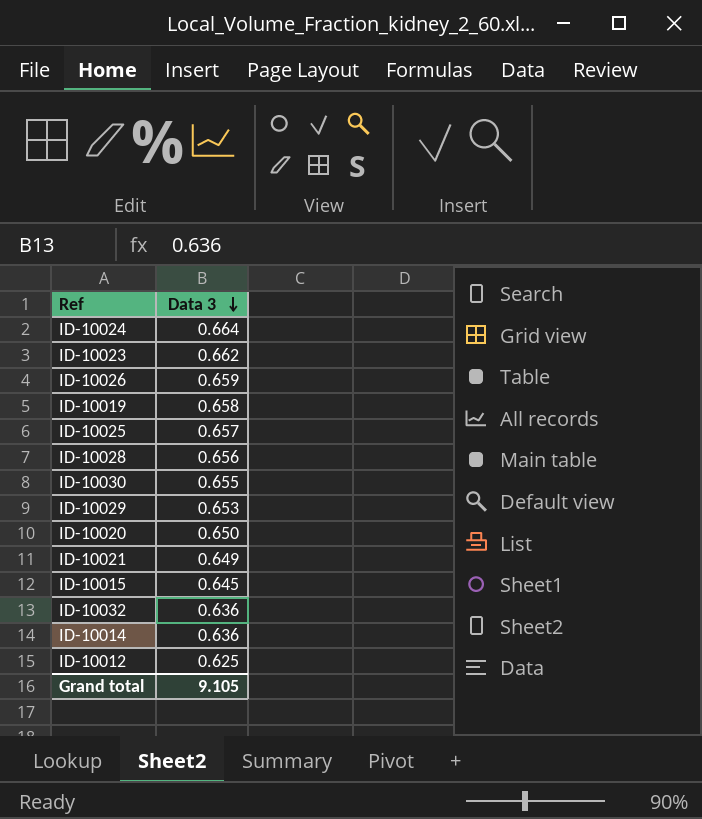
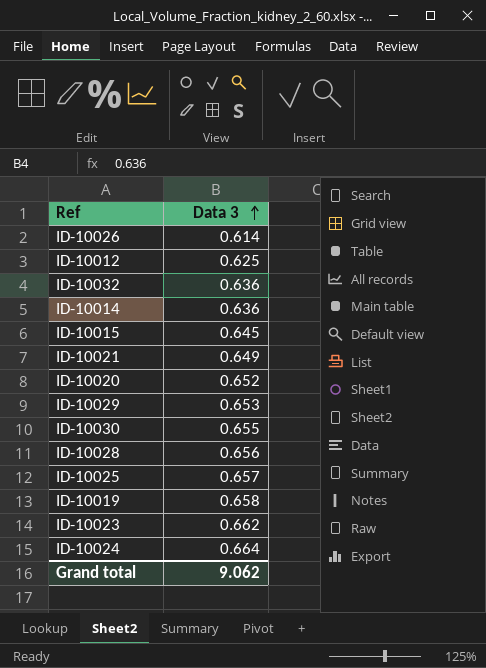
row order: Data 3 descending -> Data 3 ascending
ID-10026 | Data 3: 0.659 -> 0.614
ID-10020 | Data 3: 0.650 -> 0.652
Grand total | Data 3: 9.105 -> 9.062

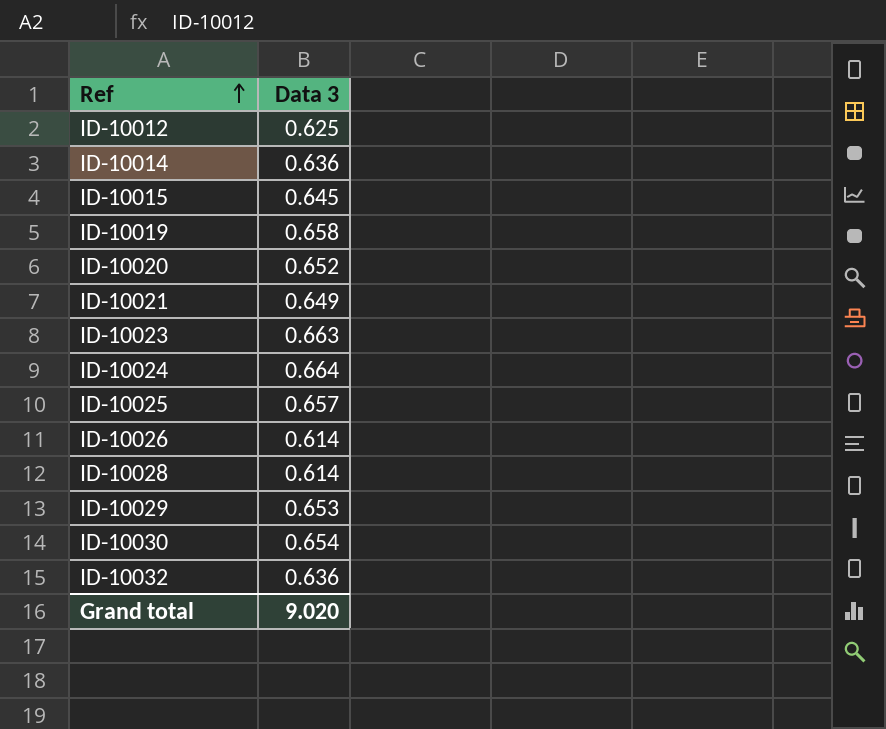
row order: Data 3 ascending -> Ref ascending
ID-10023 | Data 3: 0.662 -> 0.663
ID-10028 | Data 3: 0.656 -> 0.614
ID-10030 | Data 3: 0.655 -> 0.654
Grand total | Data 3: 9.062 -> 9.020

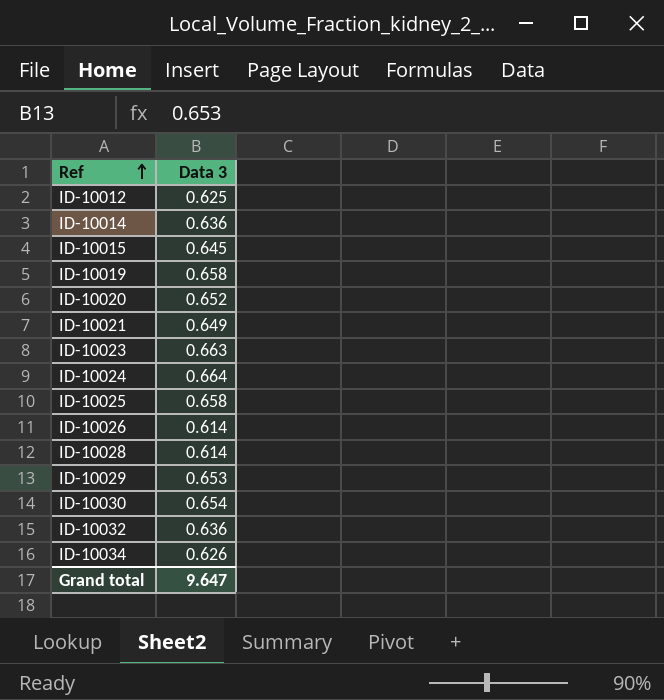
ID-10025 | Data 3: 0.657 -> 0.658
row ID-10034: none -> 0.626
Grand total | Data 3: 9.020 -> 9.647

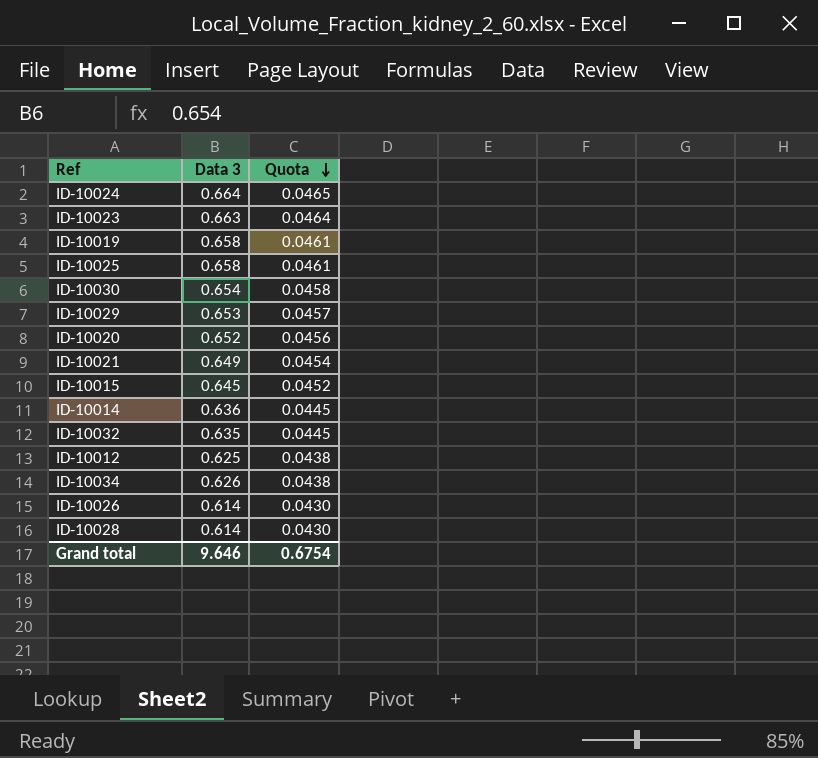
row order: Ref ascending -> Quota descending
column Quota | formula: none -> [Data 3] * 0.07
ID-10032 | Data 3: 0.636 -> 0.635
Grand total | Data 3: 9.647 -> 9.646

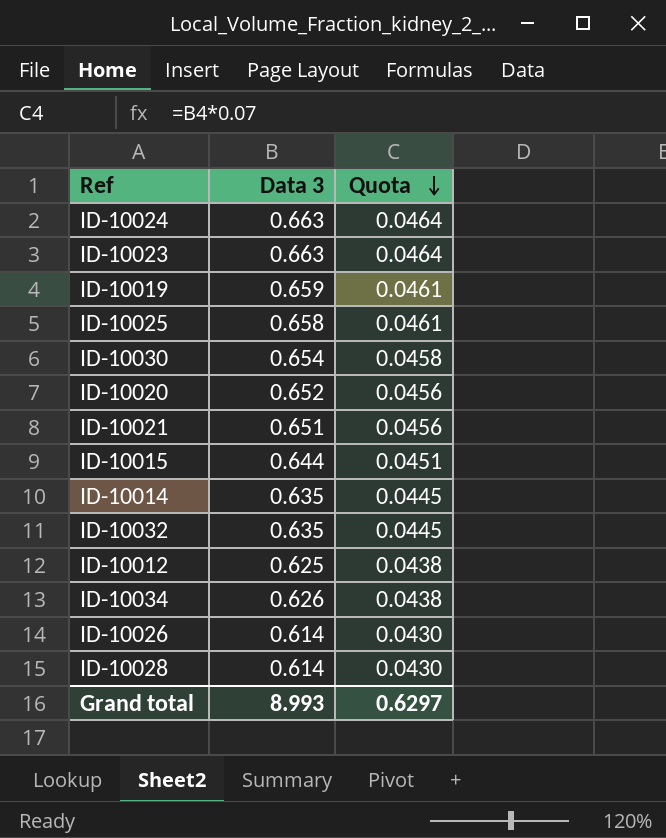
row ID-10029: 0.653 | 0.0457 -> none
ID-10024 | Data 3: 0.664 -> 0.663
ID-10024 | Quota: 0.0465 -> 0.0464
ID-10019 | Data 3: 0.658 -> 0.659
ID-10021 | Data 3: 0.649 -> 0.651
ID-10021 | Quota: 0.0454 -> 0.0456
ID-10015 | Data 3: 0.645 -> 0.644
ID-10015 | Quota: 0.0452 -> 0.0451
ID-10014 | Data 3: 0.636 -> 0.635
Grand total | Data 3: 9.646 -> 8.993
Grand total | Quota: 0.6754 -> 0.6297

